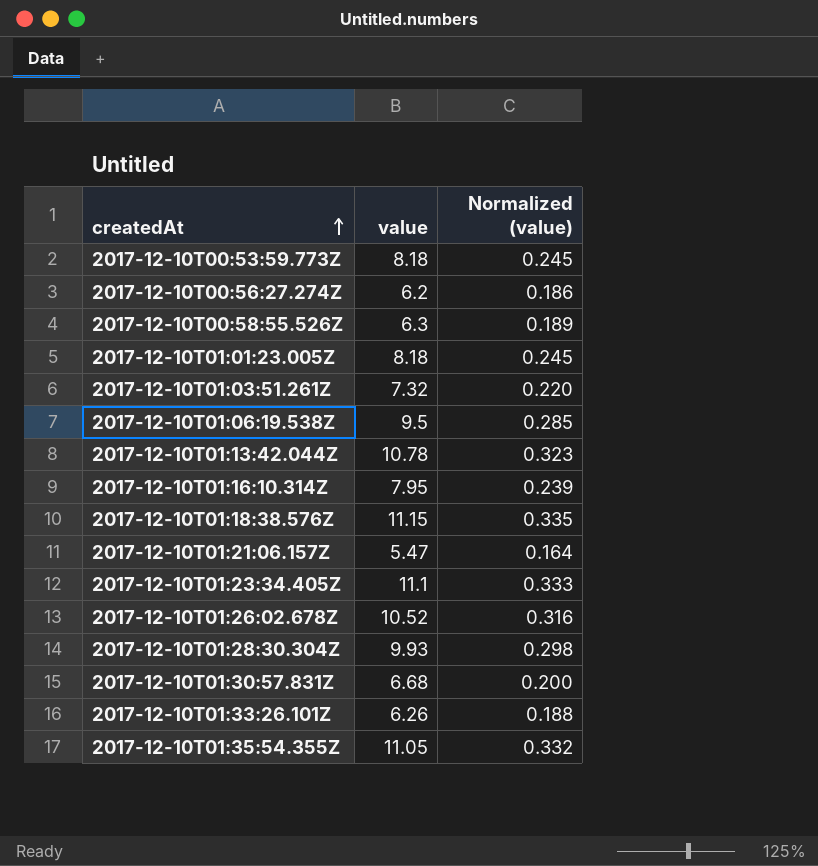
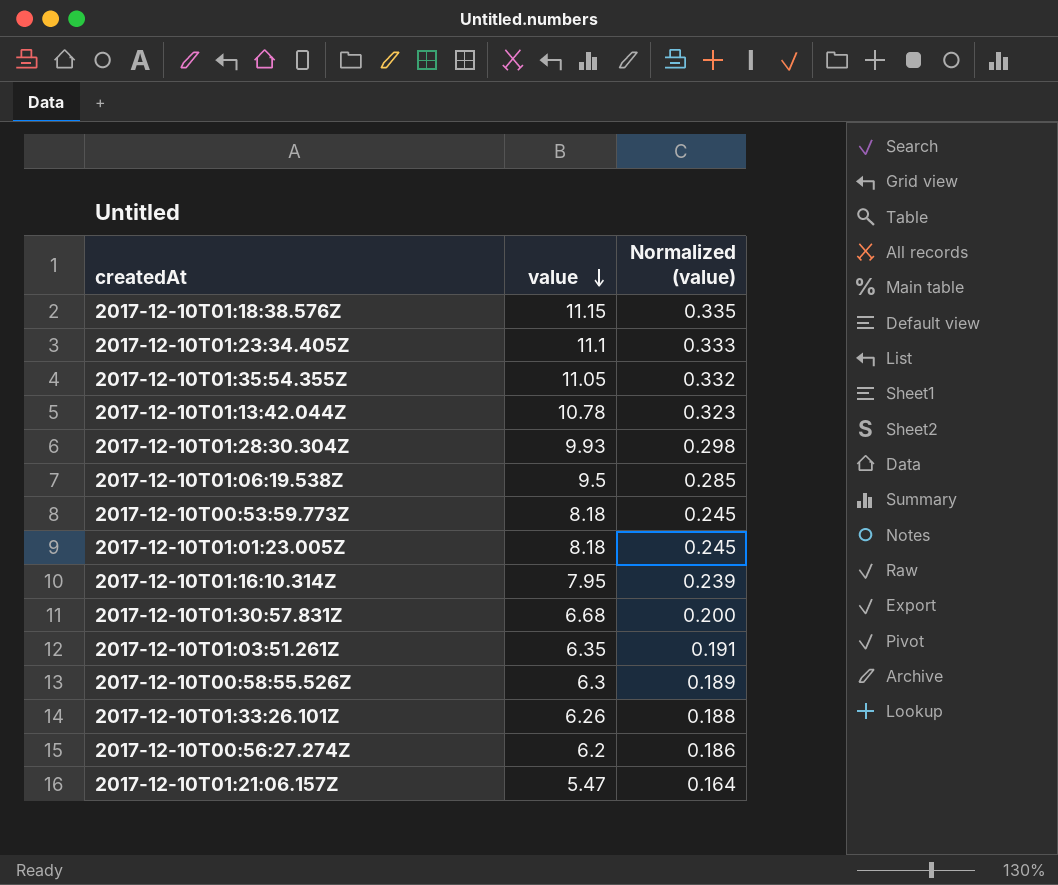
row order: createdAt ascending -> value descending
row 2017-12-10T01:26:02.678Z: 10.52 | 0.316 -> none
2017-12-10T01:03:51.261Z | value: 7.32 -> 6.35
2017-12-10T01:03:51.261Z | Normalized (value): 0.220 -> 0.191

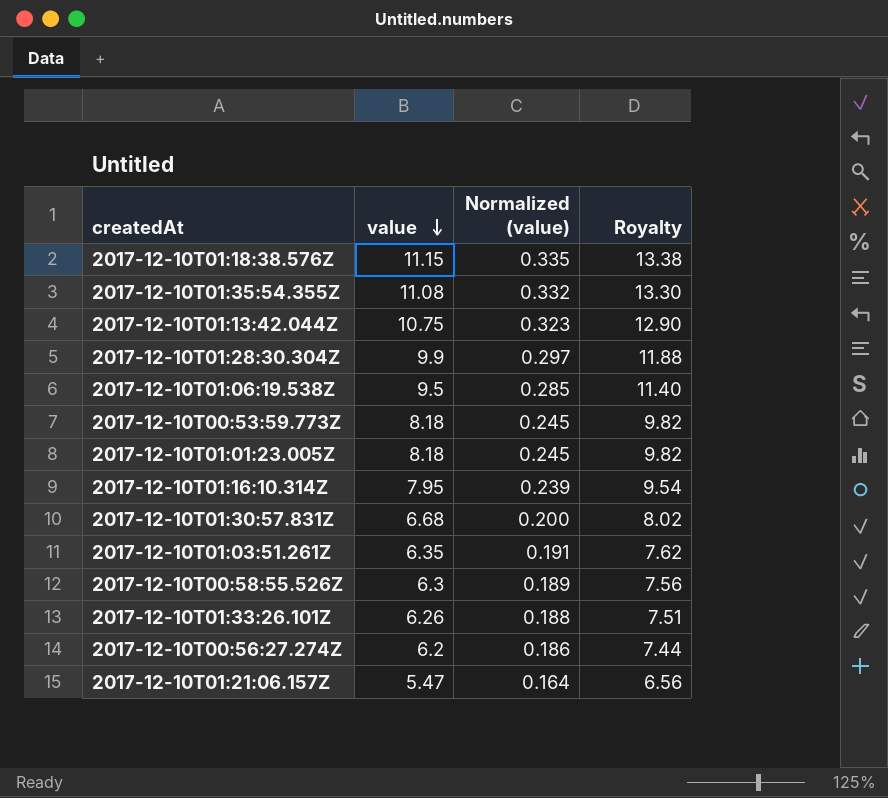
column Royalty | formula: none -> [value] * 1.2
row 2017-12-10T01:23:34.405Z: 11.1 | 0.333 -> none
2017-12-10T01:35:54.355Z | value: 11.05 -> 11.08
2017-12-10T01:13:42.044Z | value: 10.78 -> 10.75
2017-12-10T01:28:30.304Z | value: 9.93 -> 9.9
2017-12-10T01:28:30.304Z | Normalized (value): 0.298 -> 0.297

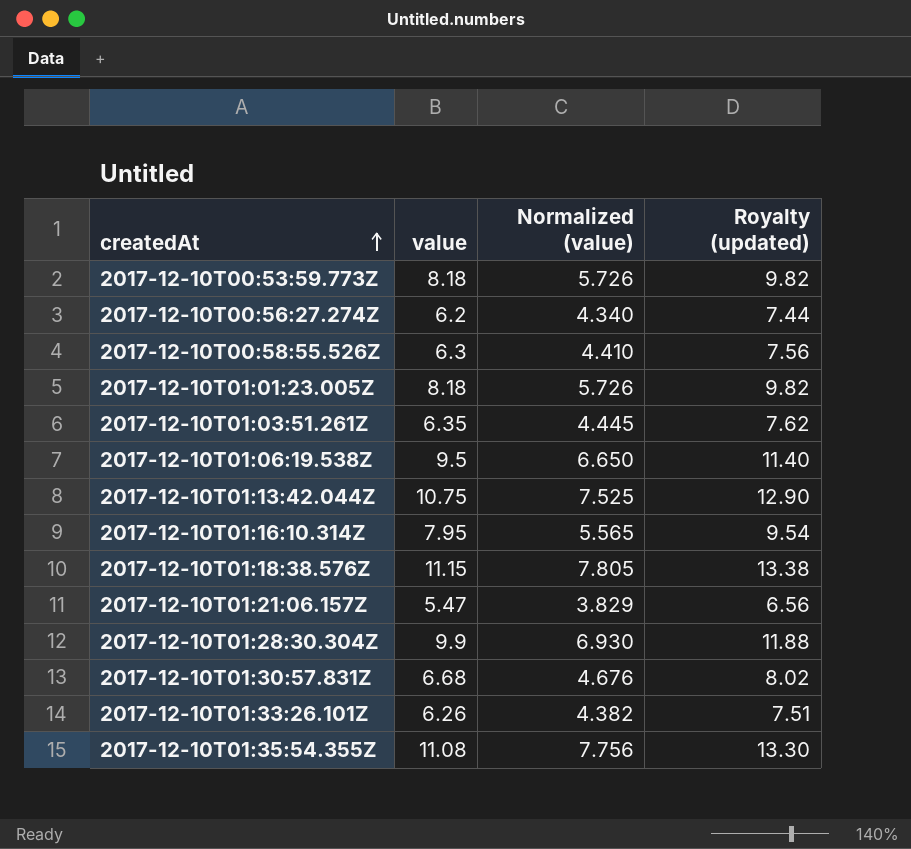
row order: value descending -> createdAt ascending
column Normalized (value) | formula: [value] * 0.03 -> [value] * 0.7
column name: Royalty -> Royalty (updated)

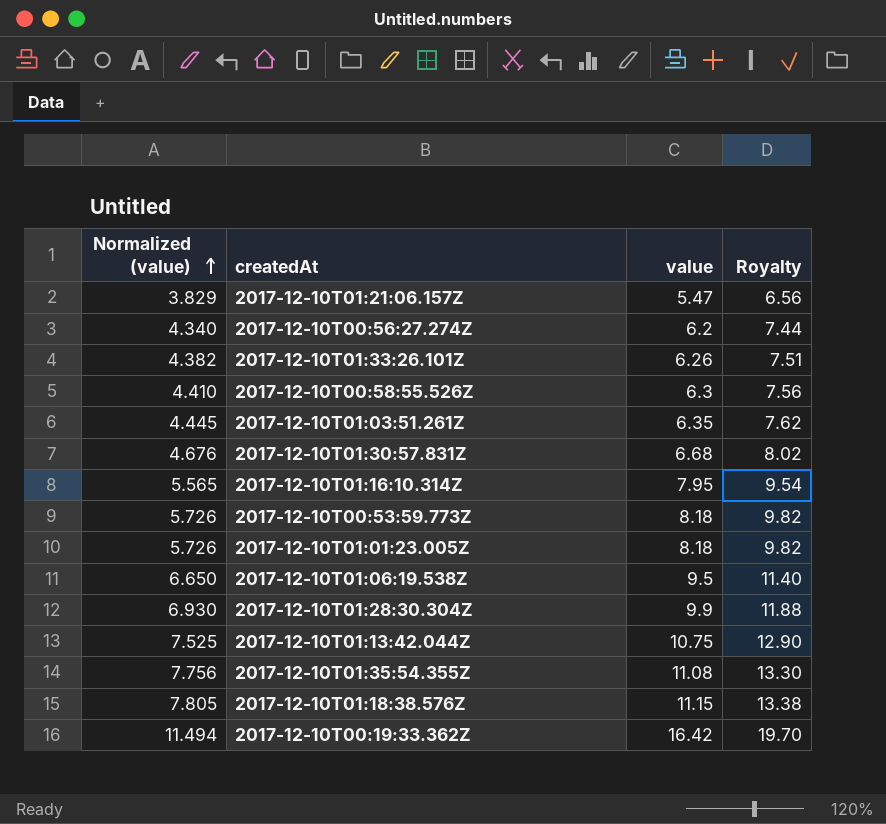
row order: createdAt ascending -> Normalized (value) ascending
column Normalized (value) | position: 3 -> 1
column name: Royalty (updated) -> Royalty
row 2017-12-10T00:19:33.362Z: none -> 11.494 | 16.42 | 19.70

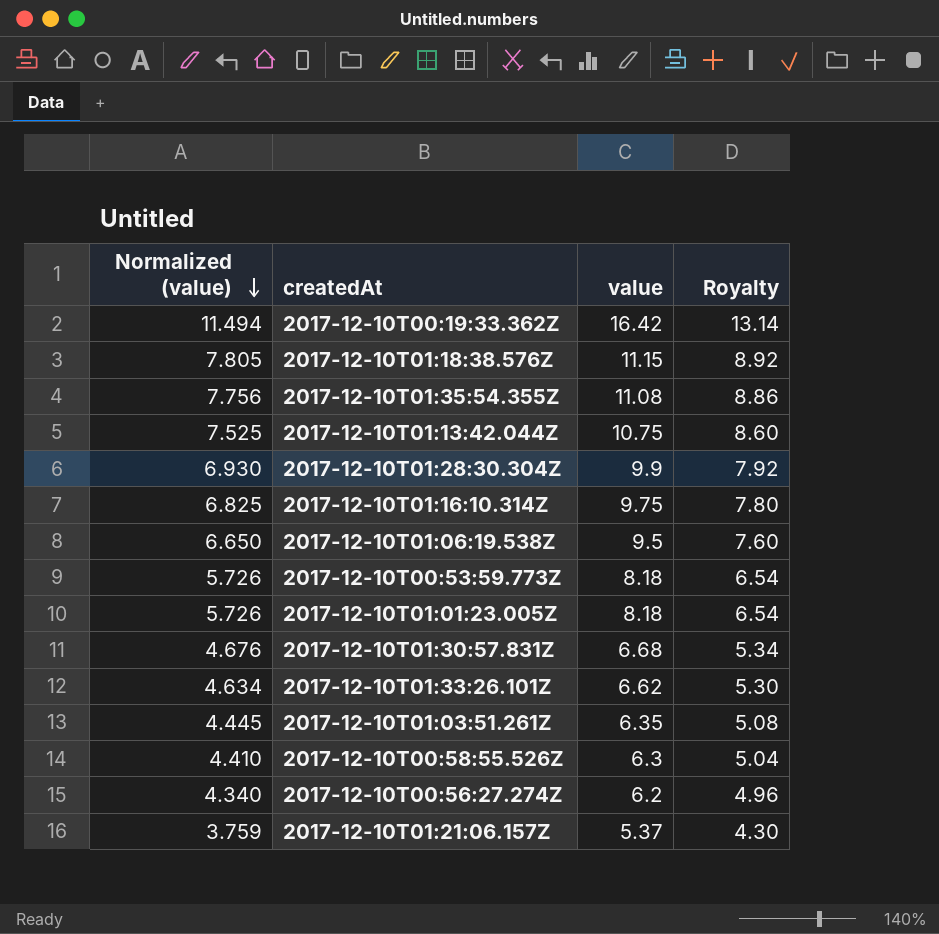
row order: Normalized (value) ascending -> Normalized (value) descending
column Royalty | formula: [value] * 1.2 -> [value] * 0.8
2017-12-10T01:16:10.314Z | Normalized (value): 5.565 -> 6.825
2017-12-10T01:16:10.314Z | value: 7.95 -> 9.75
2017-12-10T01:33:26.101Z | Normalized (value): 4.382 -> 4.634
2017-12-10T01:33:26.101Z | value: 6.26 -> 6.62
2017-12-10T01:21:06.157Z | Normalized (value): 3.829 -> 3.759
2017-12-10T01:21:06.157Z | value: 5.47 -> 5.37

